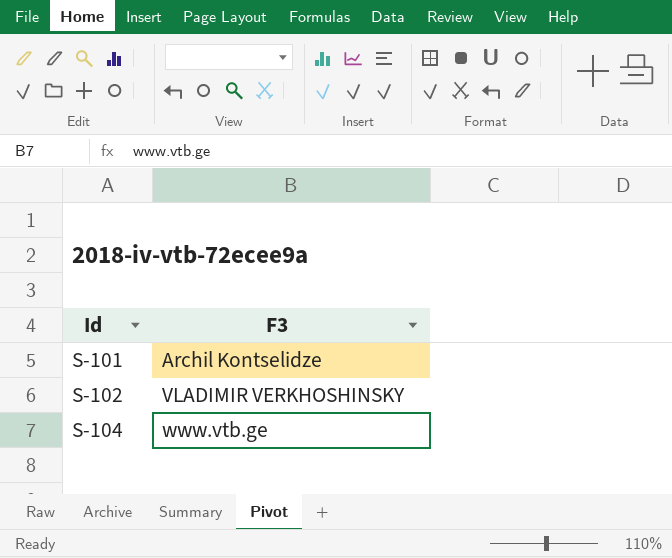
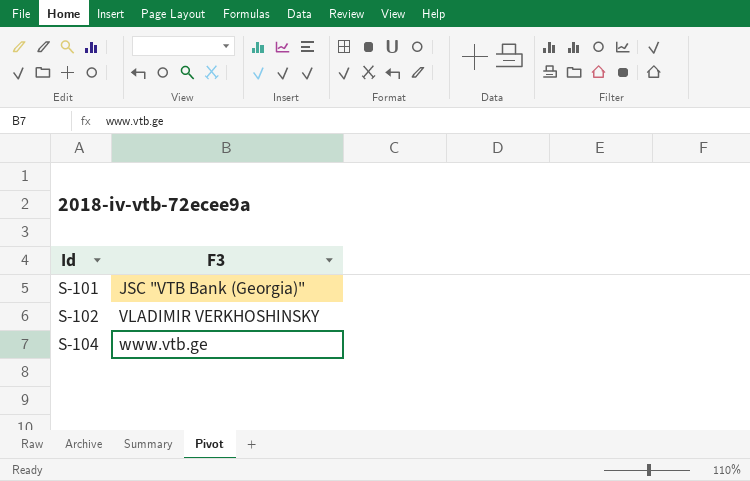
S-101 | F3: Archil Kontselidze -> JSC "VTB Bank (Georgia)"

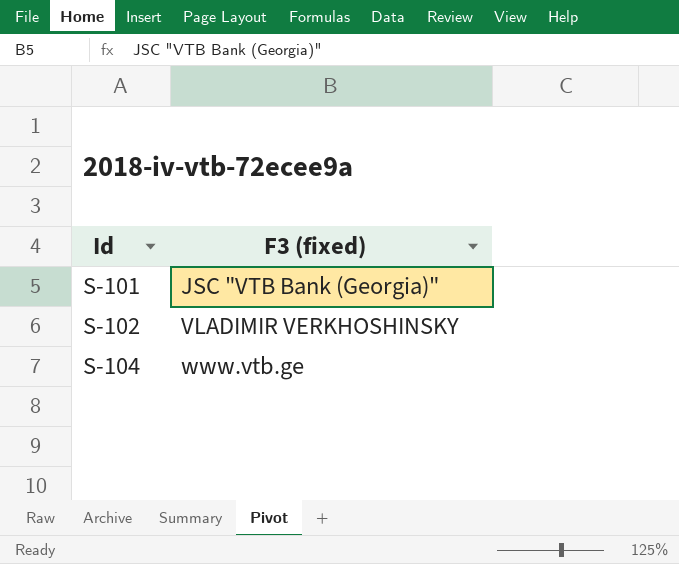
column name: F3 -> F3 (fixed)

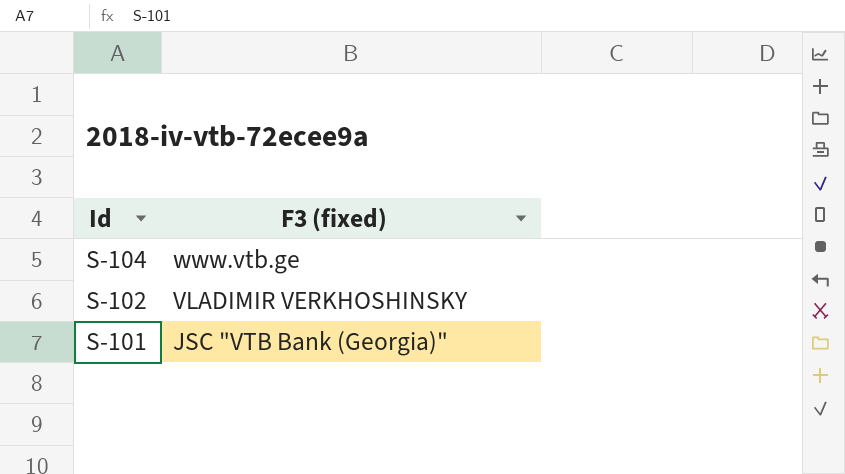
row order: Id ascending -> Id descending

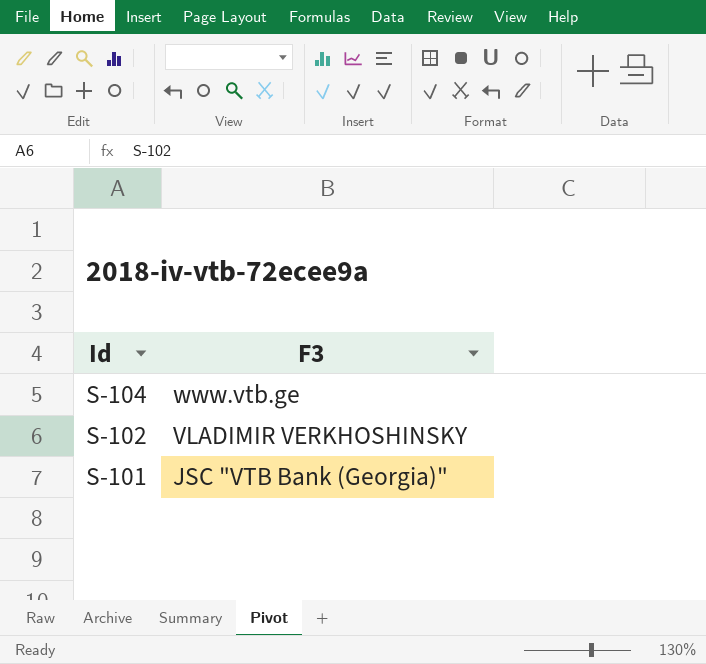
column name: F3 (fixed) -> F3

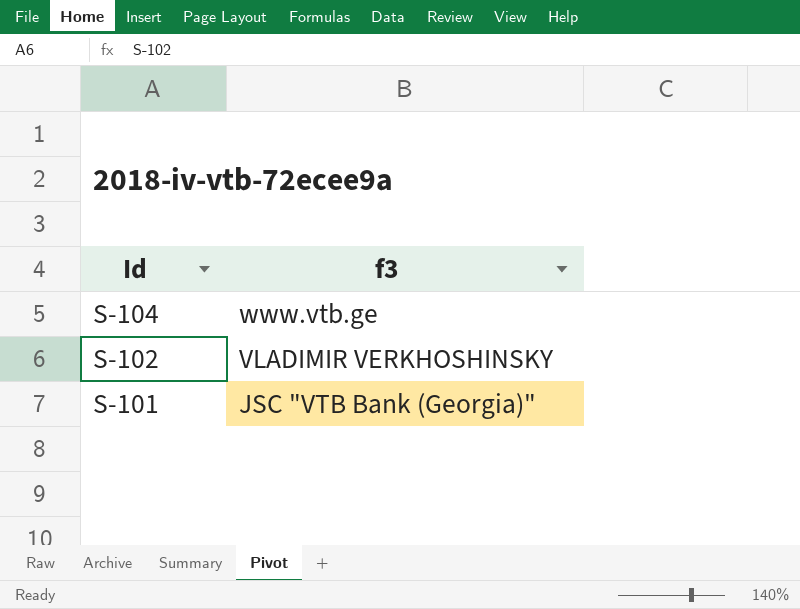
column name: F3 -> f3

